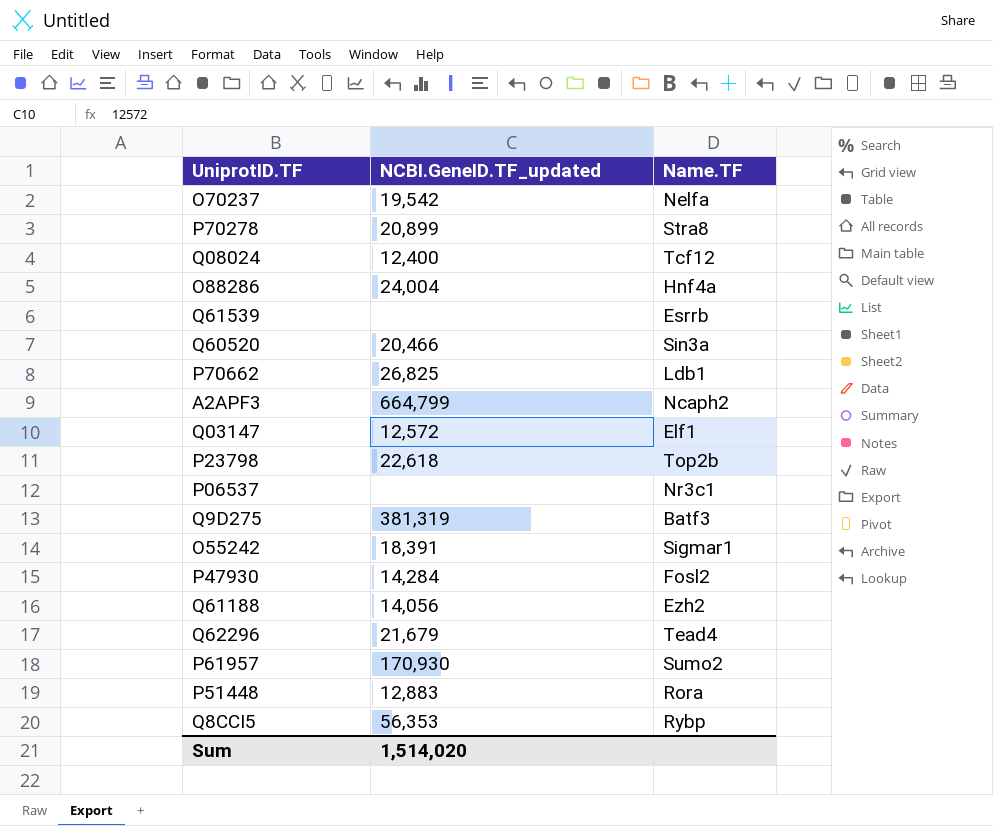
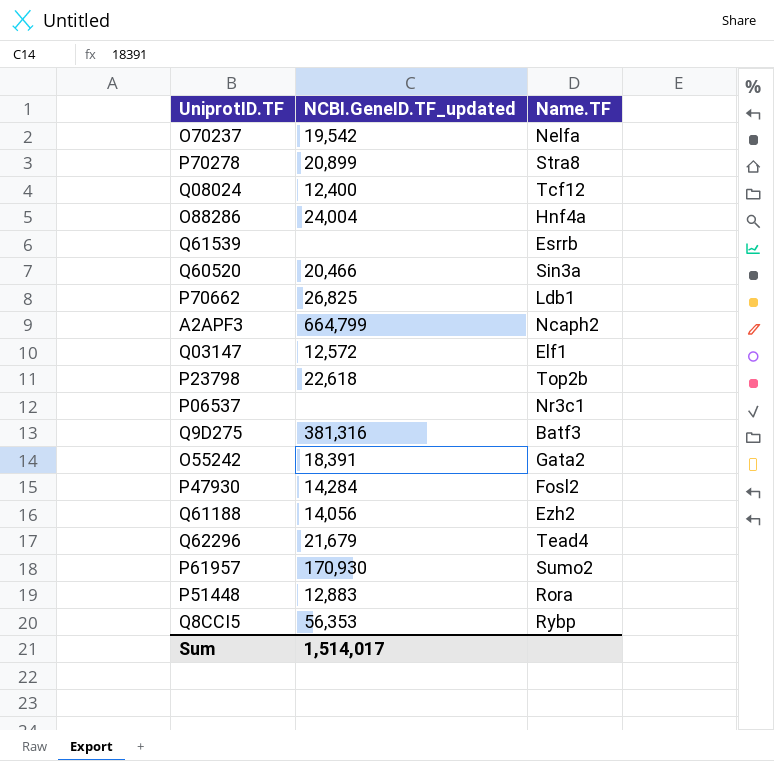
Q9D275 | NCBI.GeneID.TF_updated: 381,319 -> 381,316
O55242 | Name.TF: Sigmar1 -> Gata2
Sum | NCBI.GeneID.TF_updated: 1,514,020 -> 1,514,017

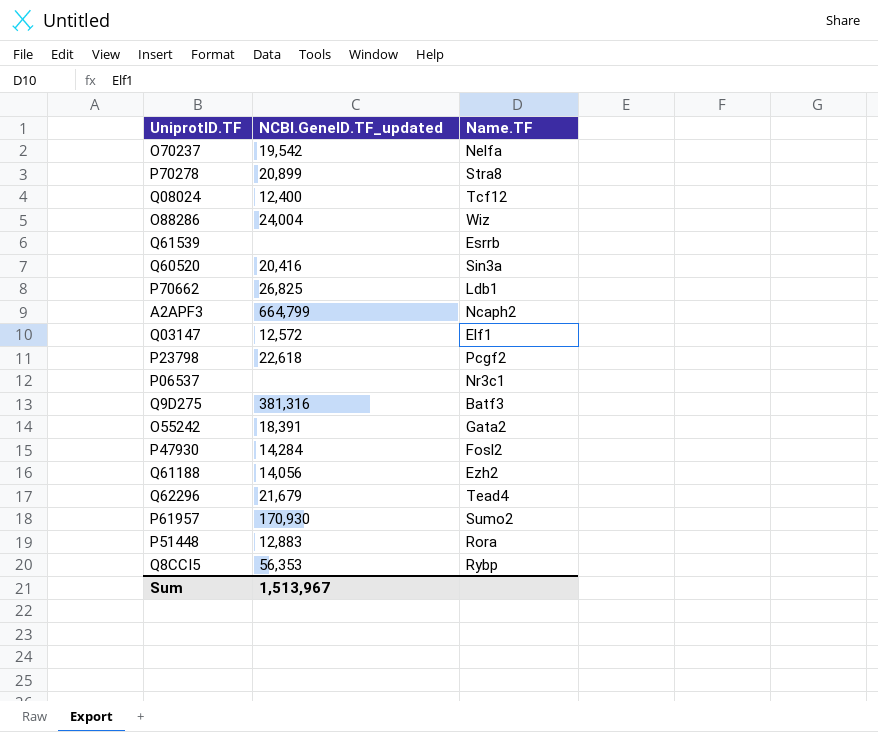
O88286 | Name.TF: Hnf4a -> Wiz
Q60520 | NCBI.GeneID.TF_updated: 20,466 -> 20,416
P23798 | Name.TF: Top2b -> Pcgf2
Sum | NCBI.GeneID.TF_updated: 1,514,017 -> 1,513,967

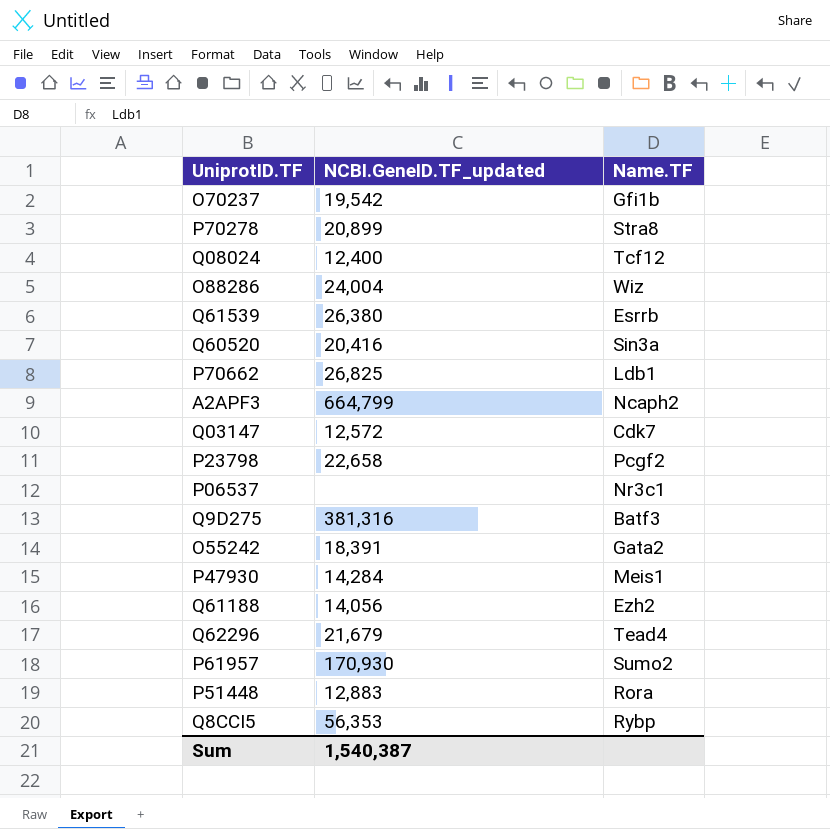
O70237 | Name.TF: Nelfa -> Gfi1b
Q61539 | NCBI.GeneID.TF_updated: none -> 26,380
Q03147 | Name.TF: Elf1 -> Cdk7
P23798 | NCBI.GeneID.TF_updated: 22,618 -> 22,658
P47930 | Name.TF: Fosl2 -> Meis1
Sum | NCBI.GeneID.TF_updated: 1,513,967 -> 1,540,387

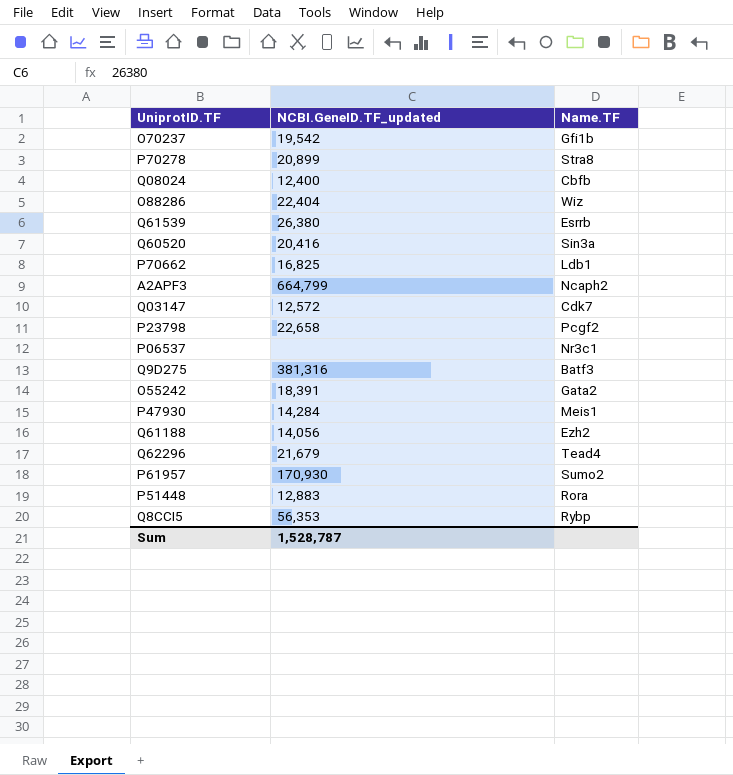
Q08024 | Name.TF: Tcf12 -> Cbfb
O88286 | NCBI.GeneID.TF_updated: 24,004 -> 22,404
P70662 | NCBI.GeneID.TF_updated: 26,825 -> 16,825
Sum | NCBI.GeneID.TF_updated: 1,540,387 -> 1,528,787

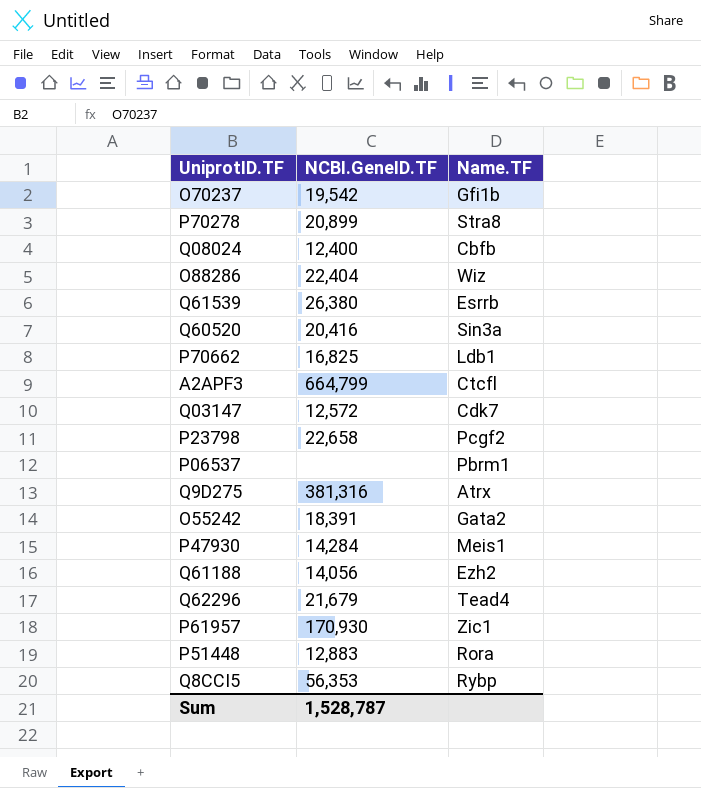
column name: NCBI.GeneID.TF_updated -> NCBI.GeneID.TF
A2APF3 | Name.TF: Ncaph2 -> Ctcfl
P06537 | Name.TF: Nr3c1 -> Pbrm1
Q9D275 | Name.TF: Batf3 -> Atrx
P61957 | Name.TF: Sumo2 -> Zic1

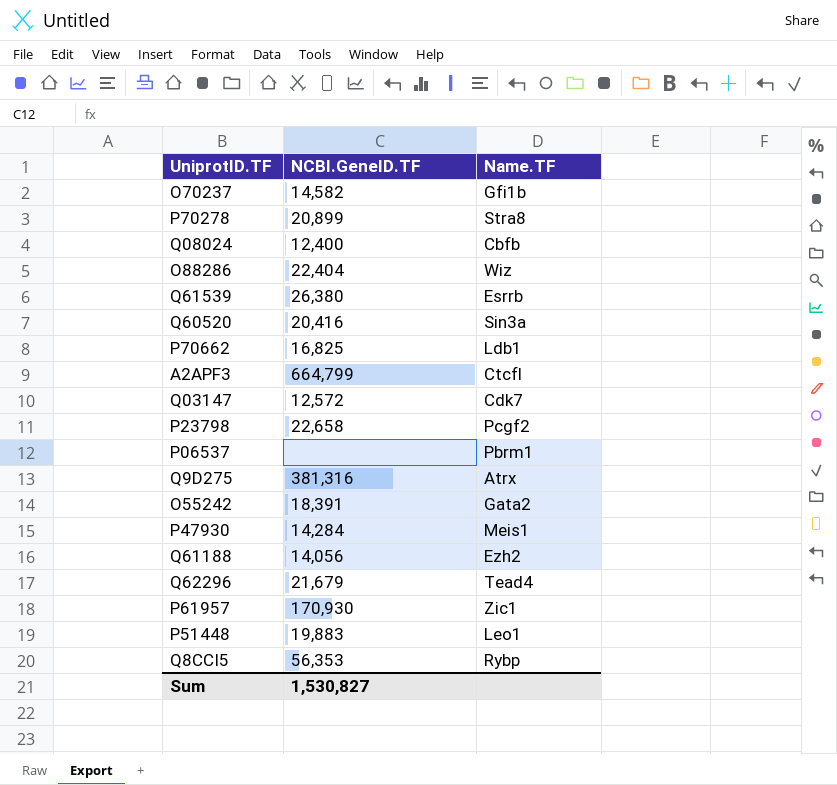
O70237 | NCBI.GeneID.TF: 19,542 -> 14,582
P51448 | NCBI.GeneID.TF: 12,883 -> 19,883
P51448 | Name.TF: Rora -> Leo1
Sum | NCBI.GeneID.TF: 1,528,787 -> 1,530,827

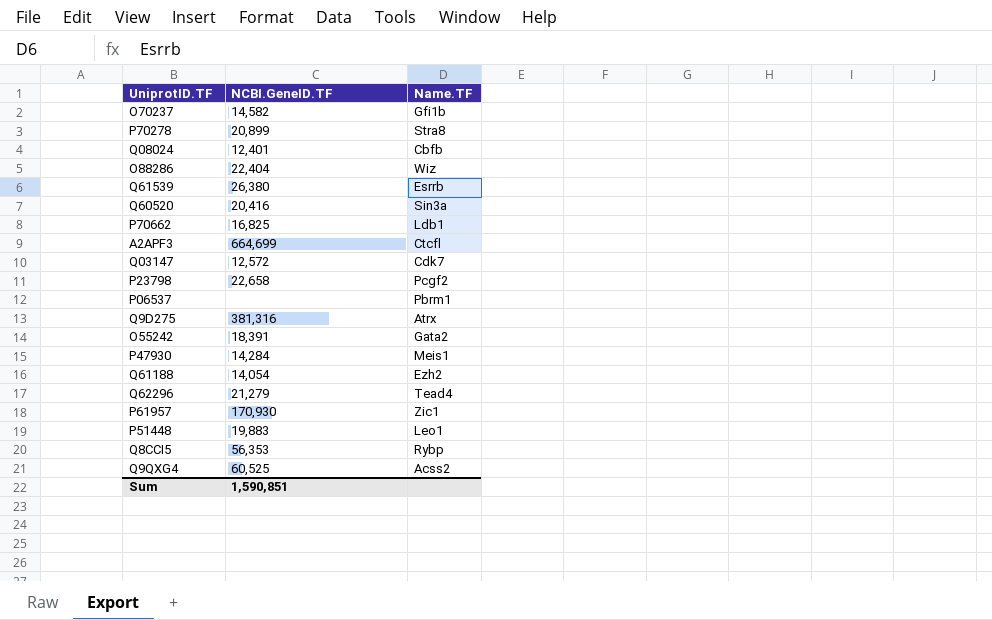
Q08024 | NCBI.GeneID.TF: 12,400 -> 12,401
A2APF3 | NCBI.GeneID.TF: 664,799 -> 664,699
Q61188 | NCBI.GeneID.TF: 14,056 -> 14,054
Q62296 | NCBI.GeneID.TF: 21,679 -> 21,279
row Q9QXG4: none -> 60,525 | Acss2
Sum | NCBI.GeneID.TF: 1,530,827 -> 1,590,851

